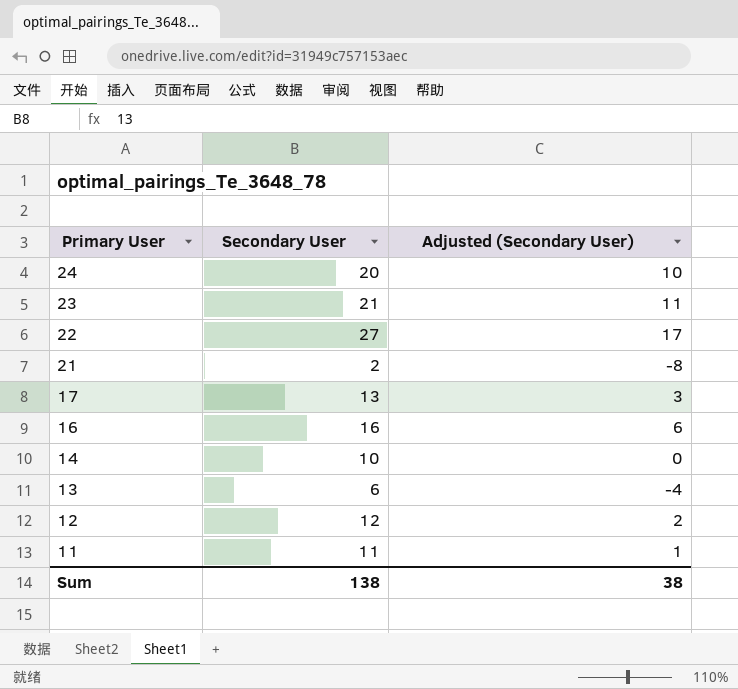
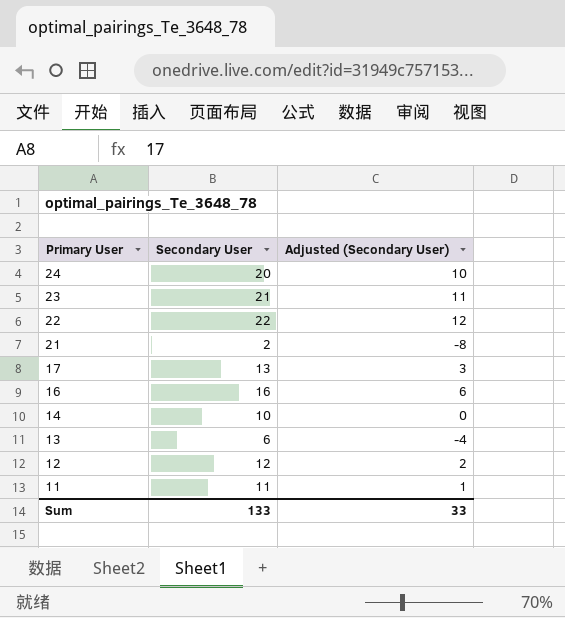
22 | Secondary User: 27 -> 22
22 | Adjusted (Secondary User): 17 -> 12
Sum | Secondary User: 138 -> 133
Sum | Adjusted (Secondary User): 38 -> 33

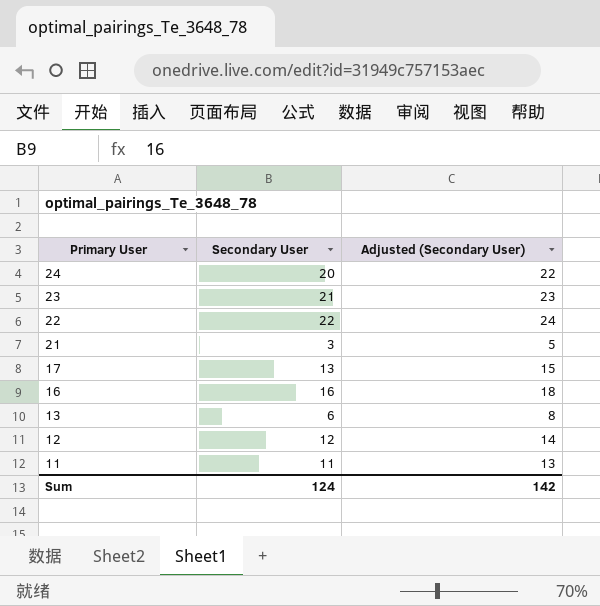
column Adjusted (Secondary User) | formula: [Secondary User] - 10 -> [Secondary User] + 2
row 14: 10 | 0 -> none
21 | Secondary User: 2 -> 3
Sum | Secondary User: 133 -> 124
Sum | Adjusted (Secondary User): 33 -> 142

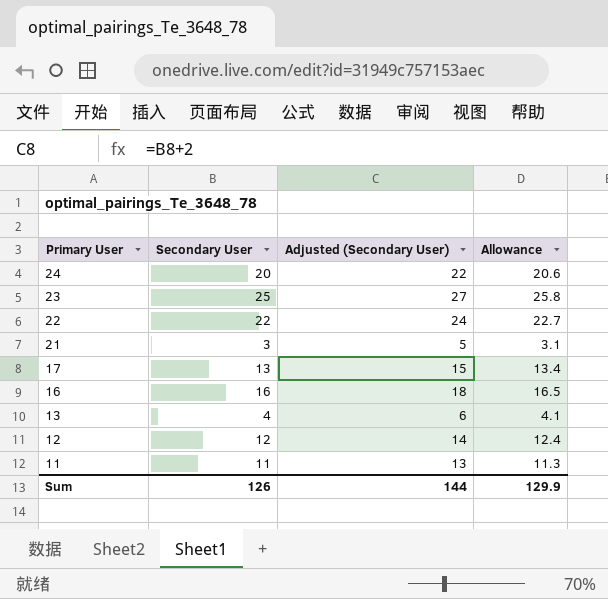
column Allowance | formula: none -> [Secondary User] * 1.03
23 | Secondary User: 21 -> 25
23 | Adjusted (Secondary User): 23 -> 27
13 | Secondary User: 6 -> 4
13 | Adjusted (Secondary User): 8 -> 6
Sum | Secondary User: 124 -> 126
Sum | Adjusted (Secondary User): 142 -> 144

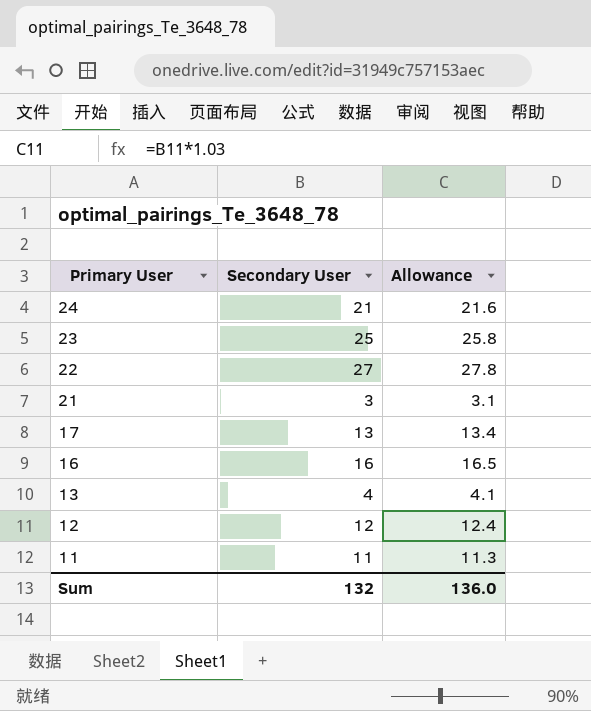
column Adjusted (Secondary User) | formula: [Secondary User] + 2 -> none
24 | Secondary User: 20 -> 21
24 | Allowance: 20.6 -> 21.6
22 | Secondary User: 22 -> 27
22 | Allowance: 22.7 -> 27.8
Sum | Secondary User: 126 -> 132
Sum | Allowance: 129.9 -> 136.0

